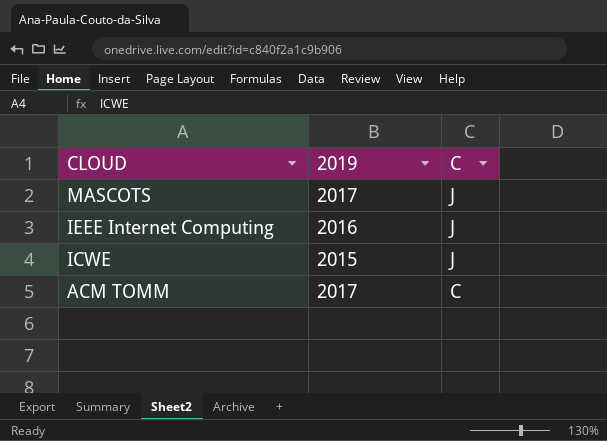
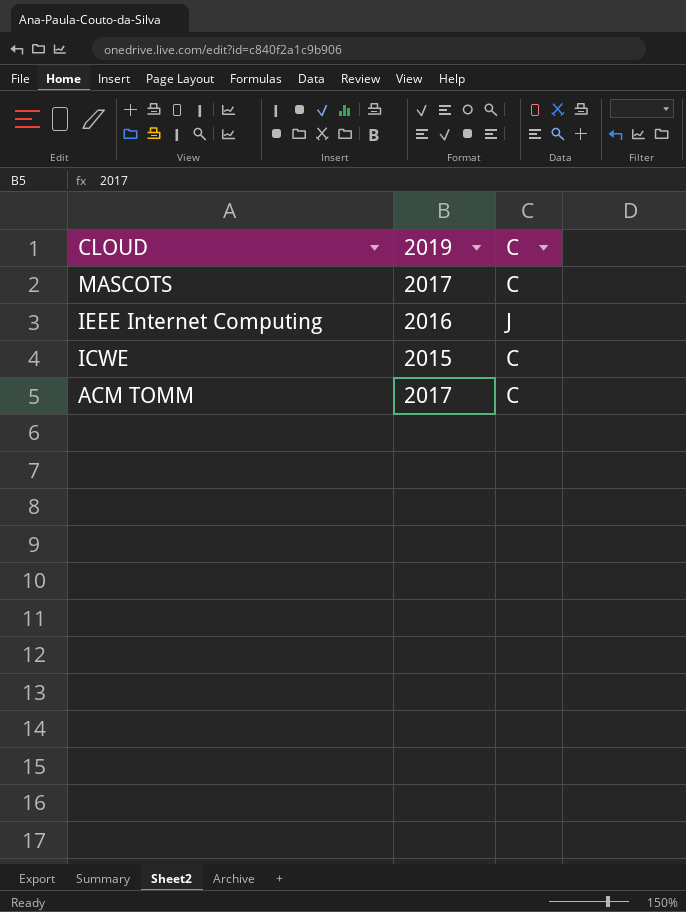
MASCOTS | C: J -> C
ICWE | C: J -> C

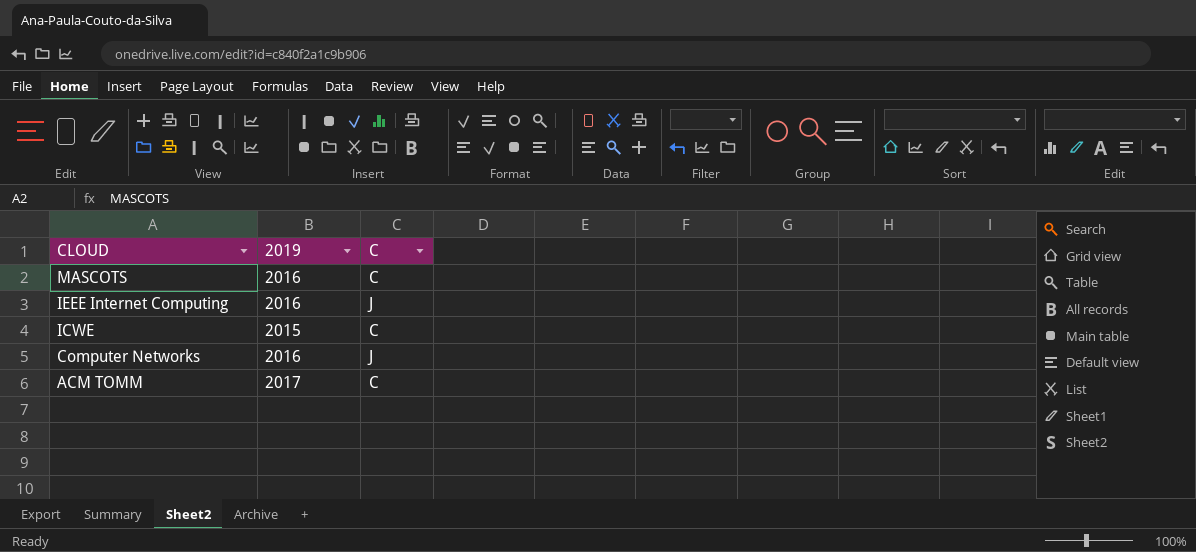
MASCOTS | 2019: 2017 -> 2016
row Computer Networks: none -> 2016 | J

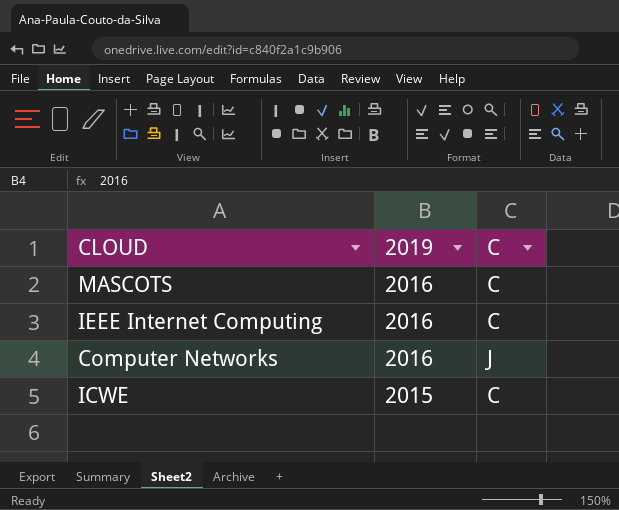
row order: CLOUD descending -> 2019 descending
row ACM TOMM: 2017 | C -> none
IEEE Internet Computing | C: J -> C

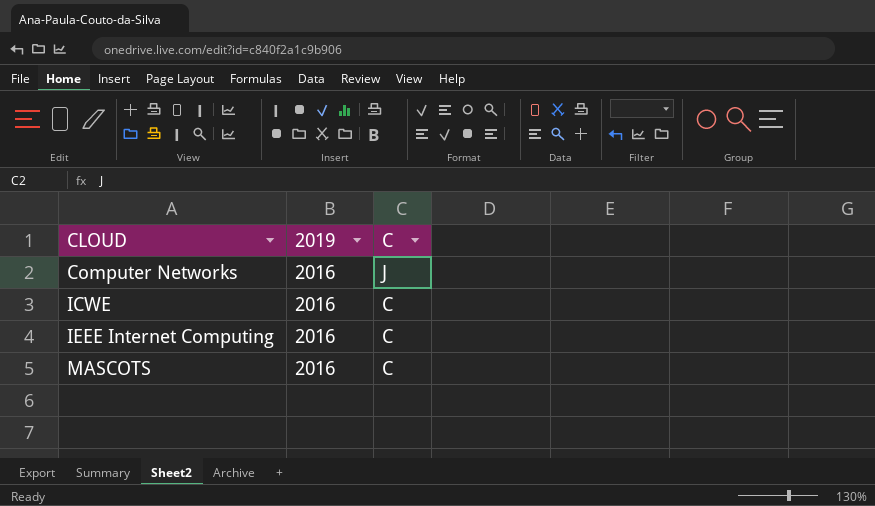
row order: 2019 descending -> CLOUD ascending
ICWE | 2019: 2015 -> 2016

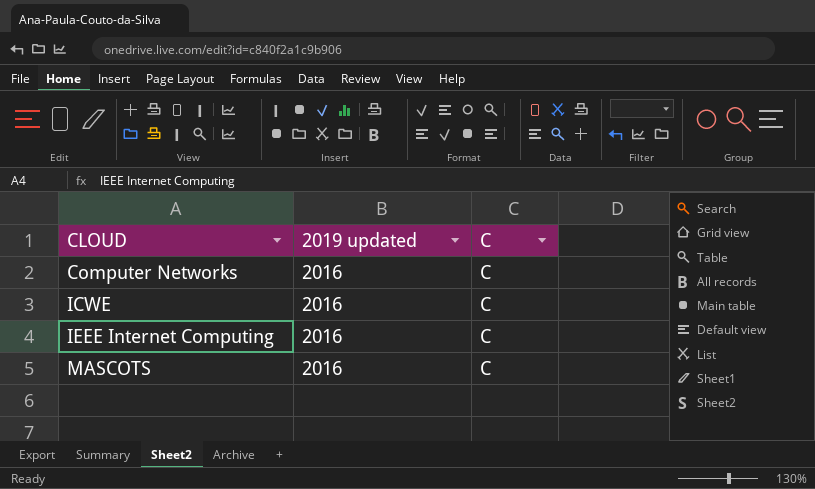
column name: 2019 -> 2019 updated
Computer Networks | C: J -> C

